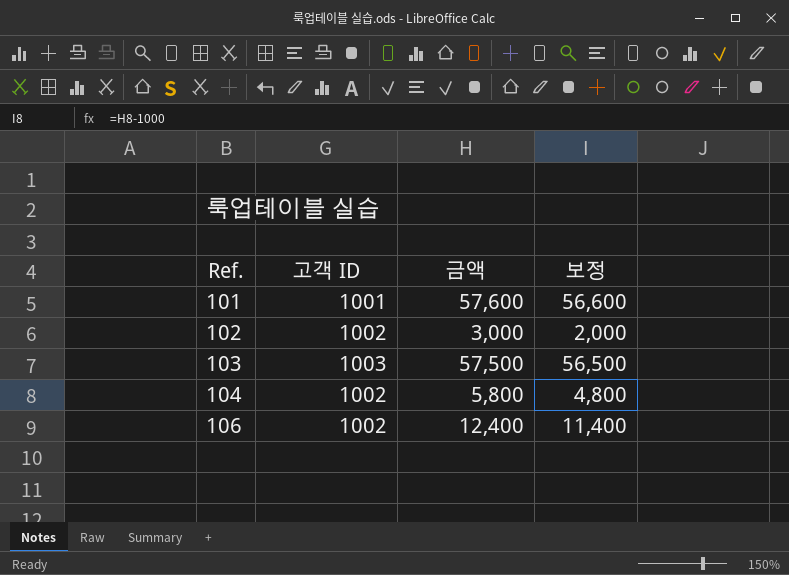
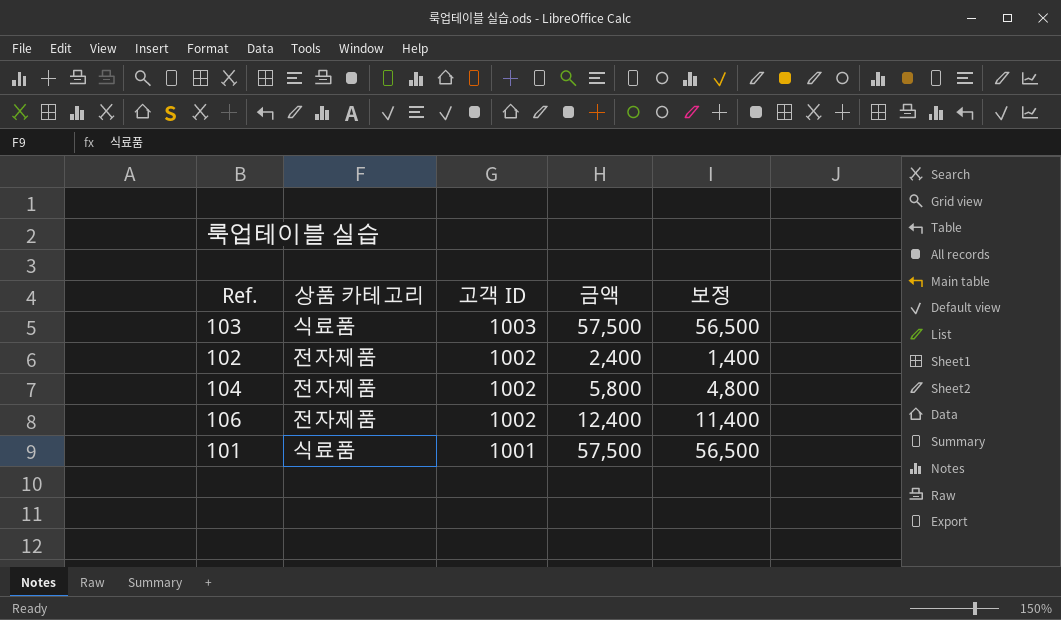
row order: Ref. ascending -> 고객 ID descending
column 상품 카테고리 | position: none -> 2
102 | 금액: 3,000 -> 2,400
102 | 보정: 2,000 -> 1,400
101 | 금액: 57,600 -> 57,500
101 | 보정: 56,600 -> 56,500

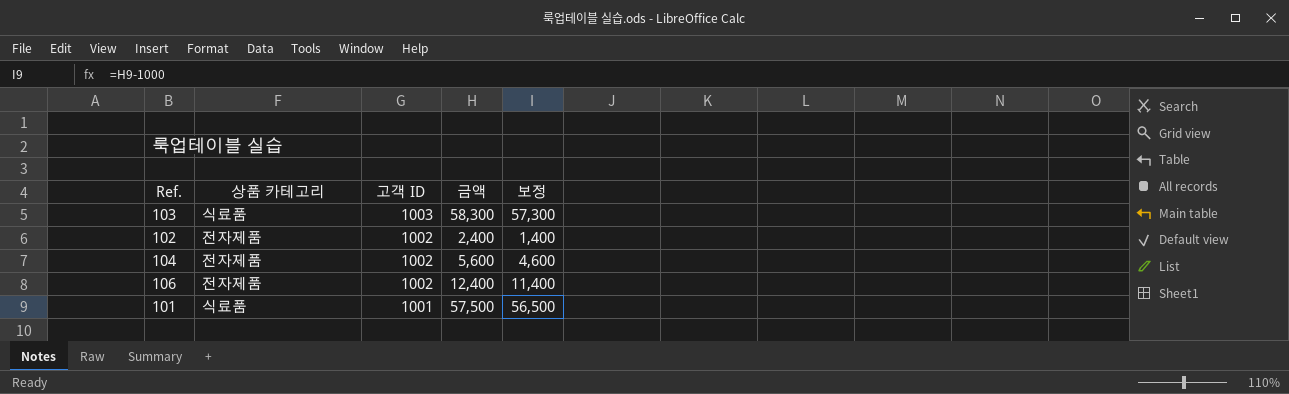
103 | 금액: 57,500 -> 58,300
103 | 보정: 56,500 -> 57,300
104 | 금액: 5,800 -> 5,600
104 | 보정: 4,800 -> 4,600

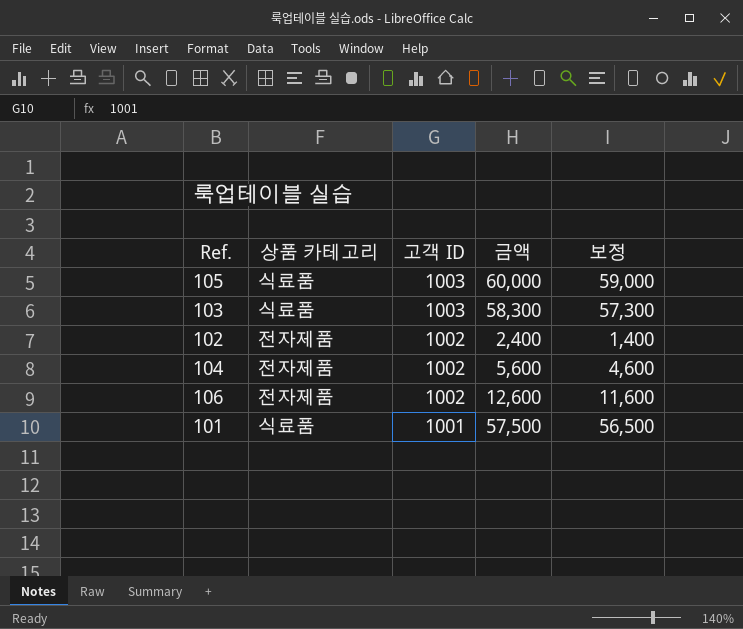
row 105: none -> 식료품 | 1003 | 60,000 | 59,000
106 | 금액: 12,400 -> 12,600
106 | 보정: 11,400 -> 11,600

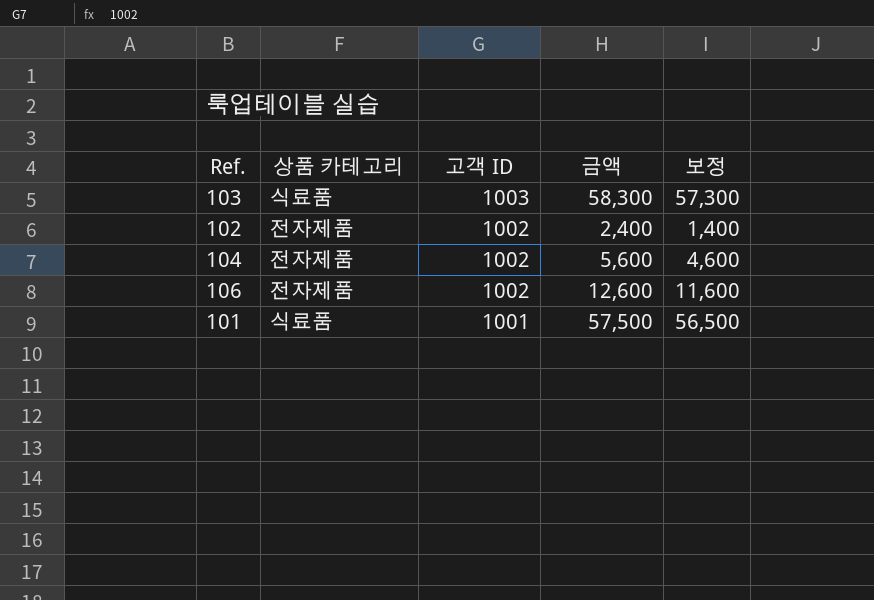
row 105: 식료품 | 1003 | 60,000 | 59,000 -> none

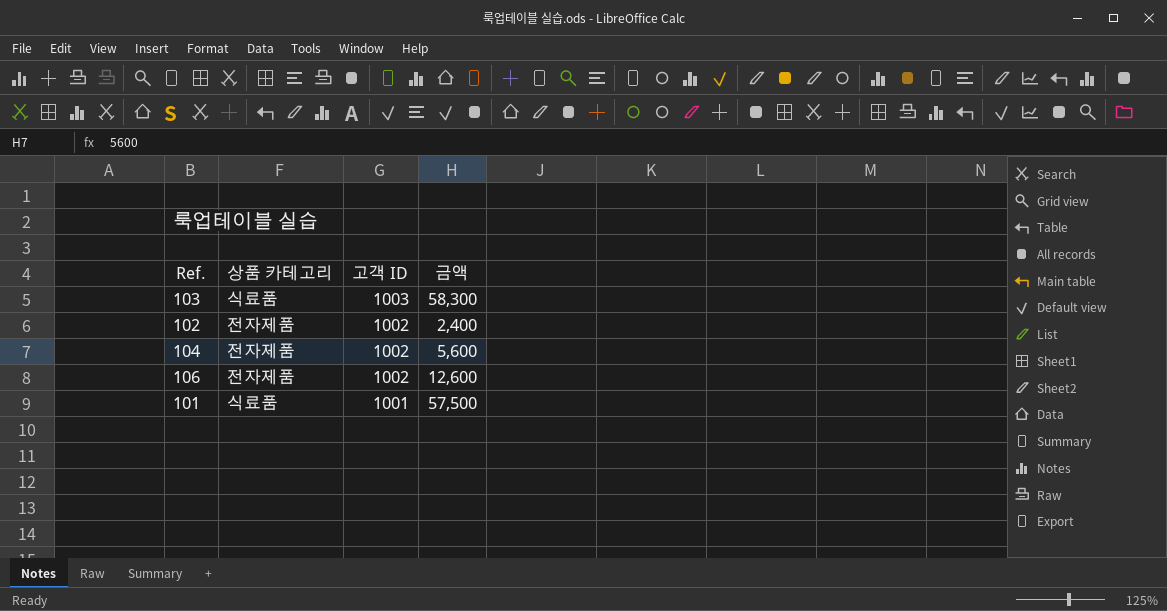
column 보정 | formula: [금액] - 1000 -> none

